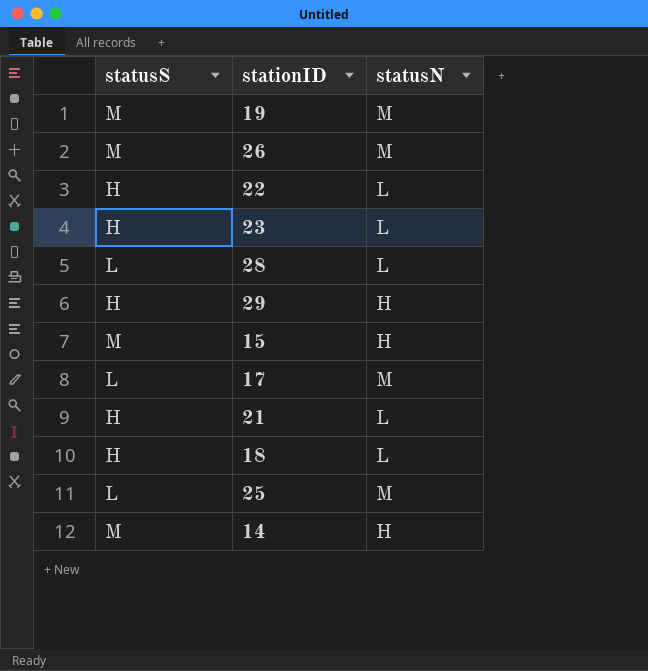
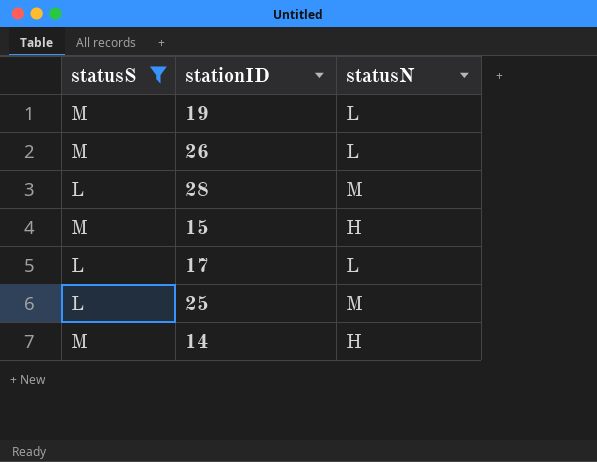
filter: none -> statusS != H
19 | statusN: M -> L
26 | statusN: M -> L
28 | statusN: L -> M
17 | statusN: M -> L

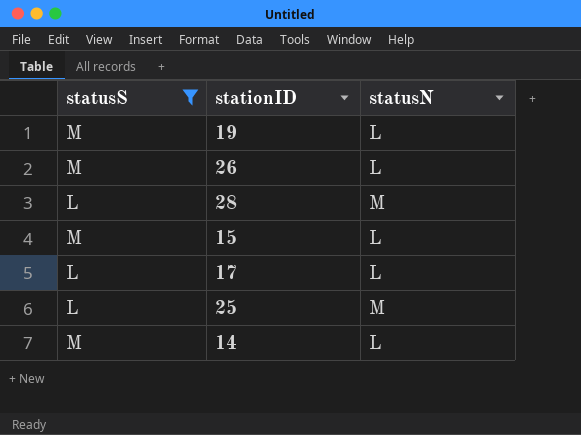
15 | statusN: H -> L
14 | statusN: H -> L

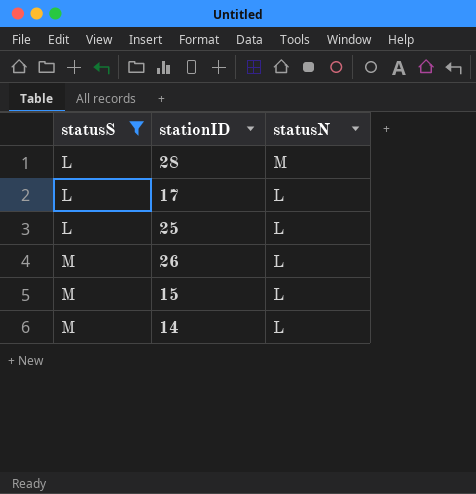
row order: none -> statusS ascending
row 19: M | L -> none
25 | statusN: M -> L

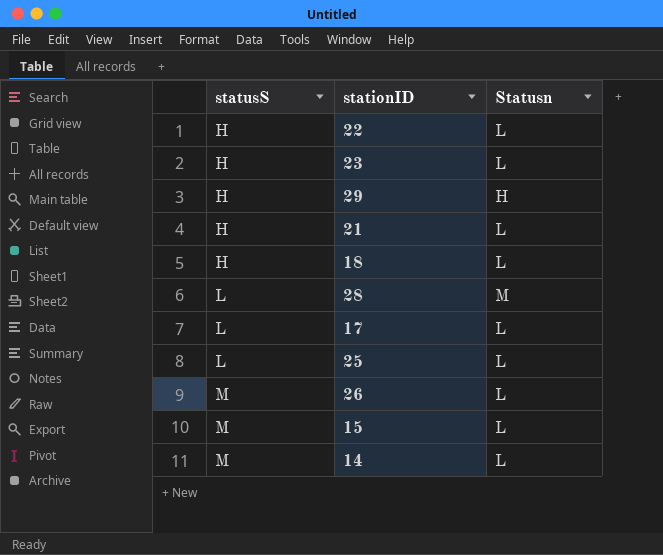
filter: statusS != H -> none
column name: statusN -> Statusn

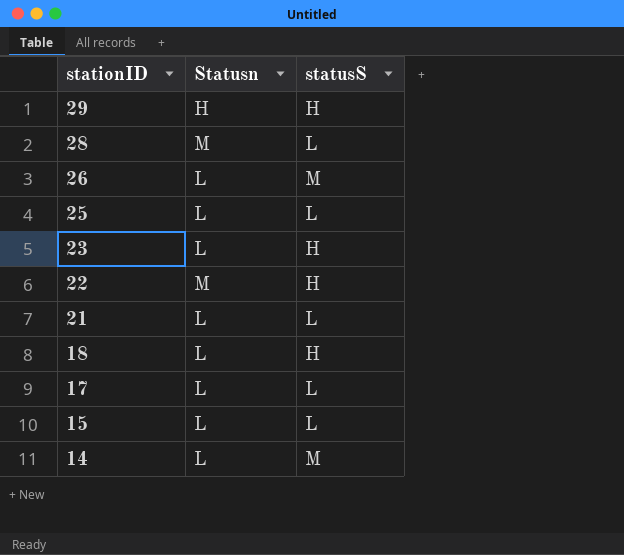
row order: statusS ascending -> stationID descending
column statusS | position: 1 -> 3
22 | Statusn: L -> M
21 | statusS: H -> L
15 | statusS: M -> L

